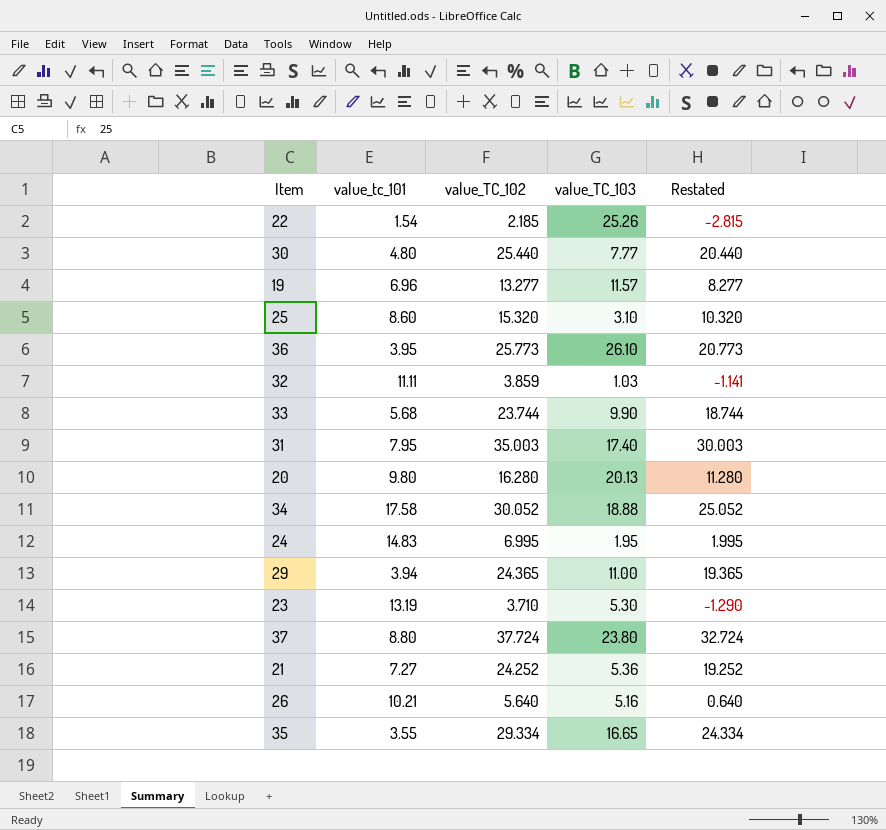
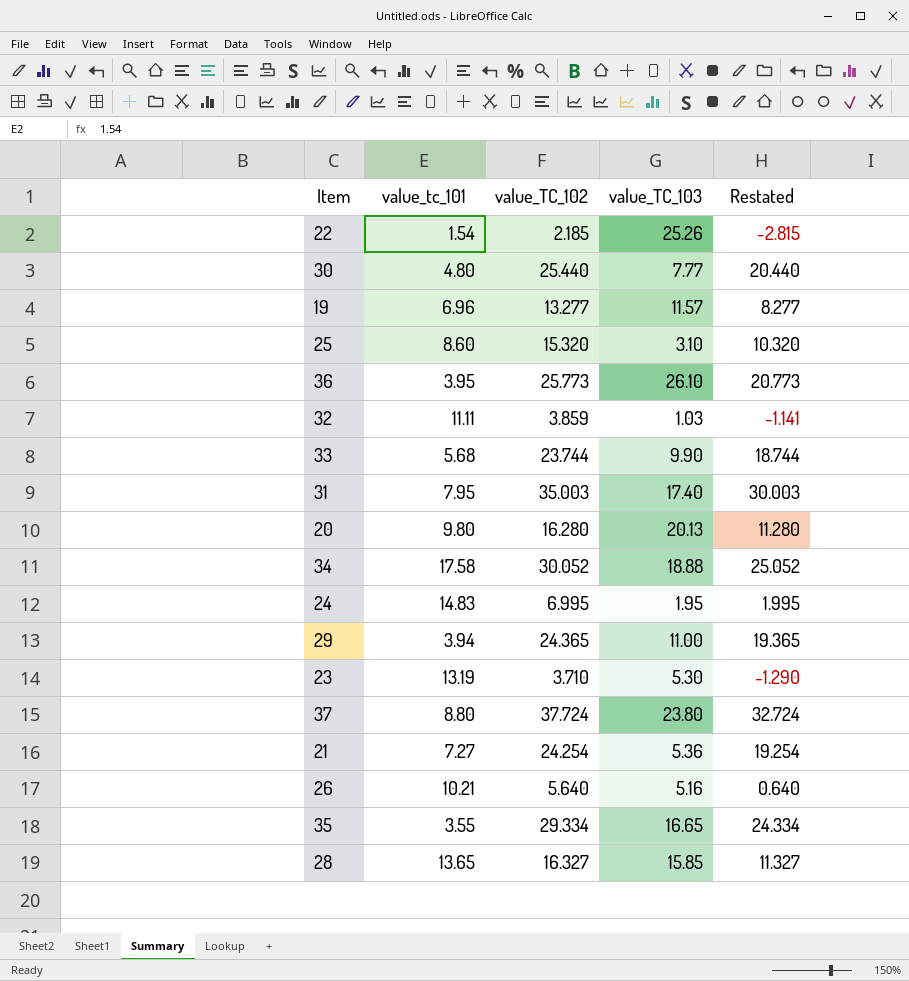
21 | value_TC_102: 24.252 -> 24.254
21 | Restated: 19.252 -> 19.254
row 28: none -> 13.65 | 16.327 | 15.85 | 11.327

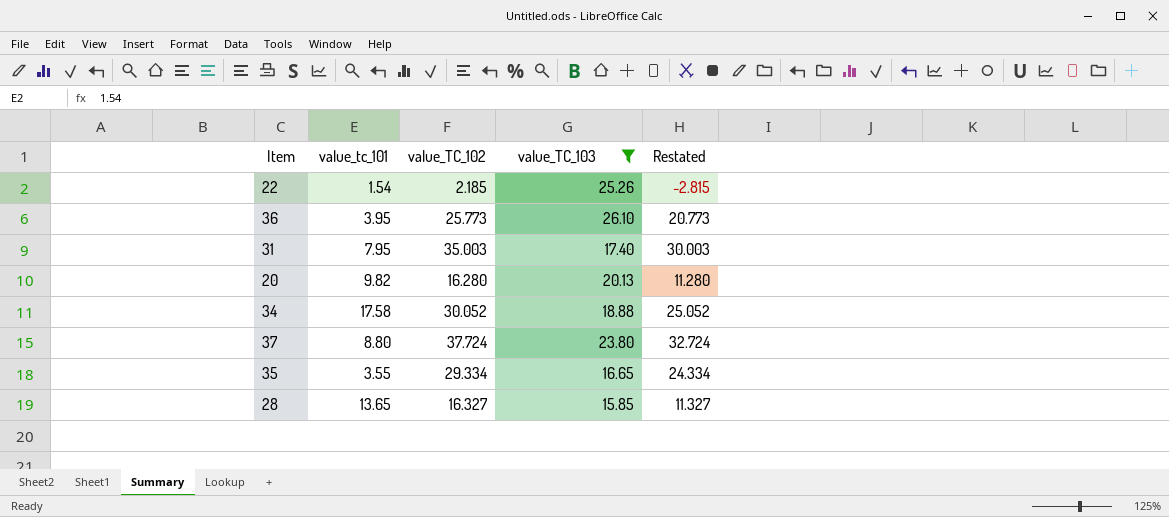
filter: none -> value_TC_103 >= 15.85
20 | value_tc_101: 9.80 -> 9.82

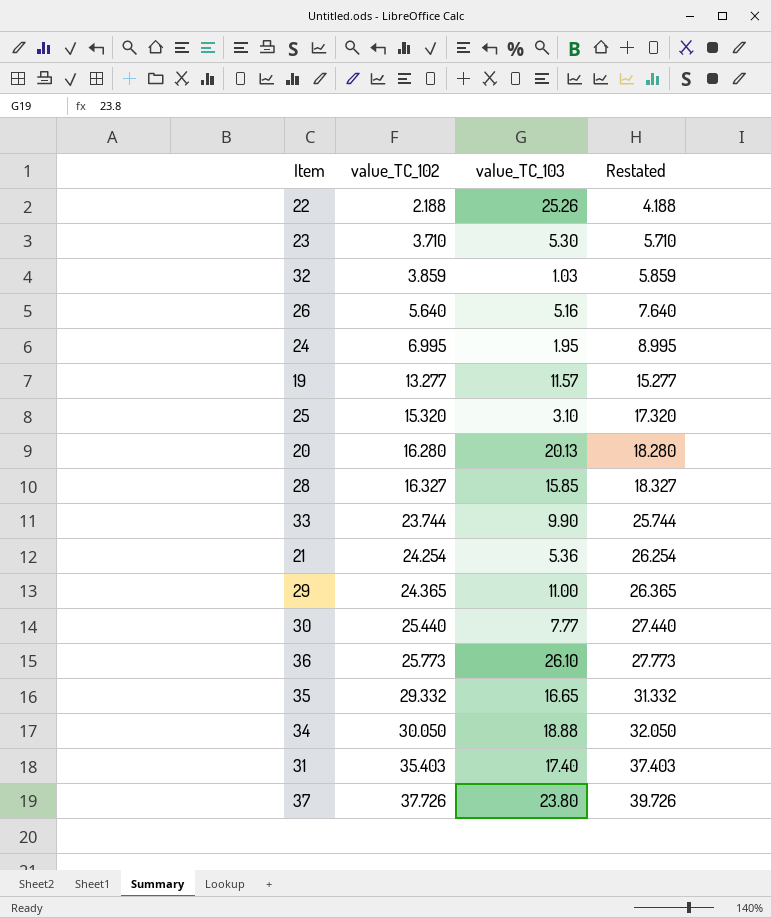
filter: value_TC_103 >= 15.85 -> none
row order: none -> value_TC_102 ascending
column value_tc_101 | position: 2 -> none
column Restated | formula: [value_TC_102] - 5 -> [value_TC_102] + 2
22 | value_TC_102: 2.185 -> 2.188
35 | value_TC_102: 29.334 -> 29.332
34 | value_TC_102: 30.052 -> 30.050
31 | value_TC_102: 35.003 -> 35.403
37 | value_TC_102: 37.724 -> 37.726

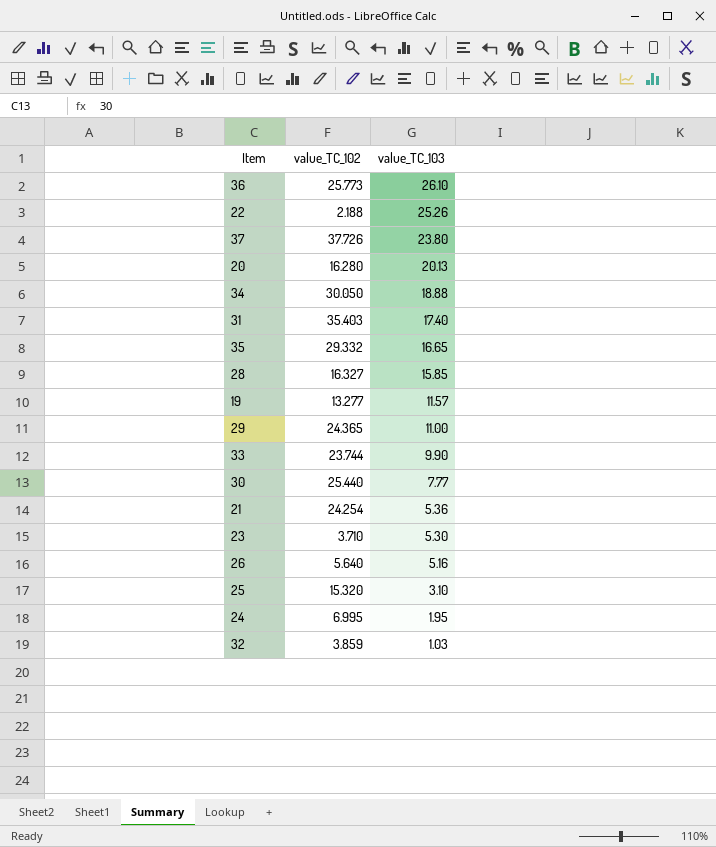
row order: value_TC_102 ascending -> value_TC_103 descending
column Restated | formula: [value_TC_102] + 2 -> none

